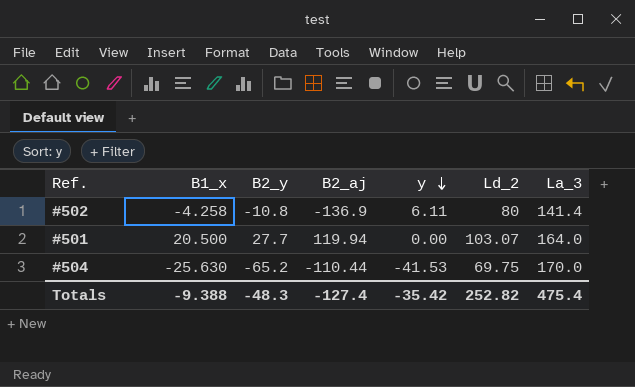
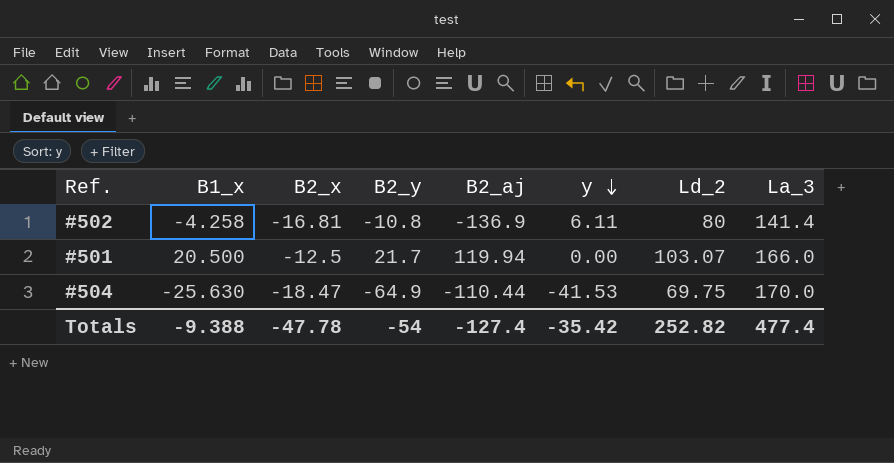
column B2_x | position: none -> 3
#501 | B2_y: 27.7 -> 21.7
#501 | La_3: 164.0 -> 166.0
#504 | B2_y: -65.2 -> -64.9
Totals | B2_y: -48.3 -> -54
Totals | La_3: 475.4 -> 477.4

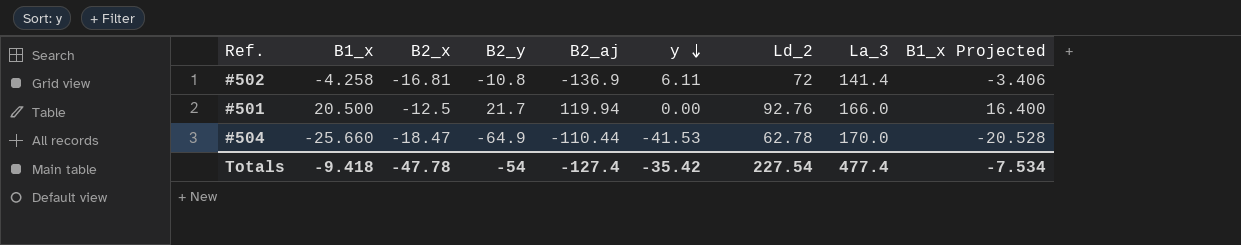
column B1_x Projected | formula: none -> [B1_x] * 0.8
#502 | Ld_2: 80 -> 72
#501 | Ld_2: 103.07 -> 92.76
#504 | B1_x: -25.630 -> -25.660
#504 | Ld_2: 69.75 -> 62.78
Totals | B1_x: -9.388 -> -9.418
Totals | Ld_2: 252.82 -> 227.54

